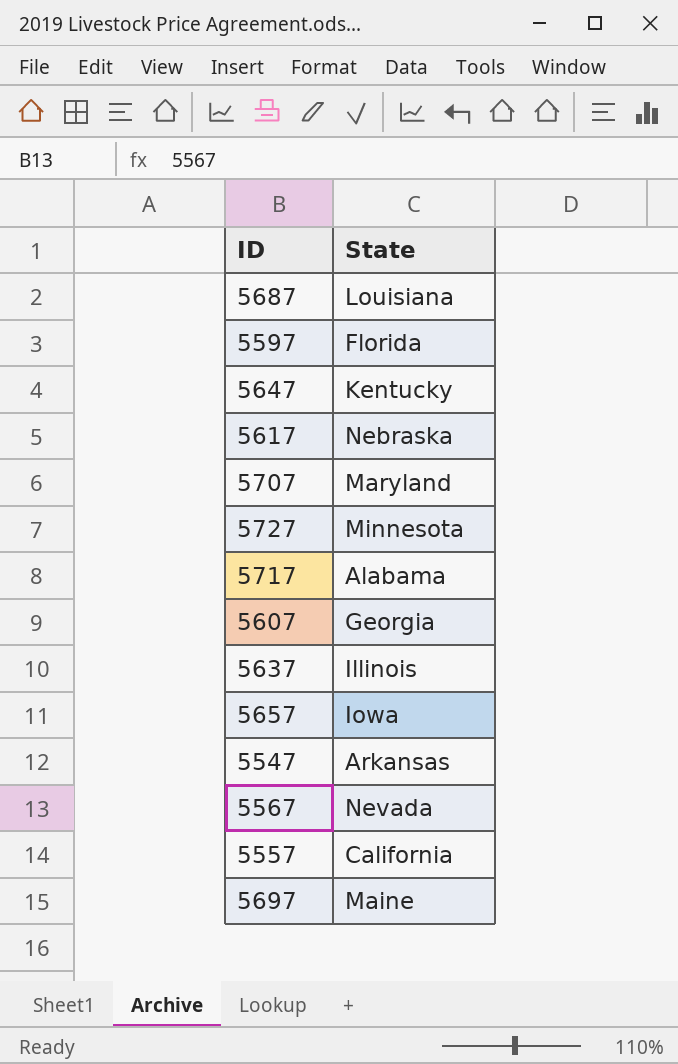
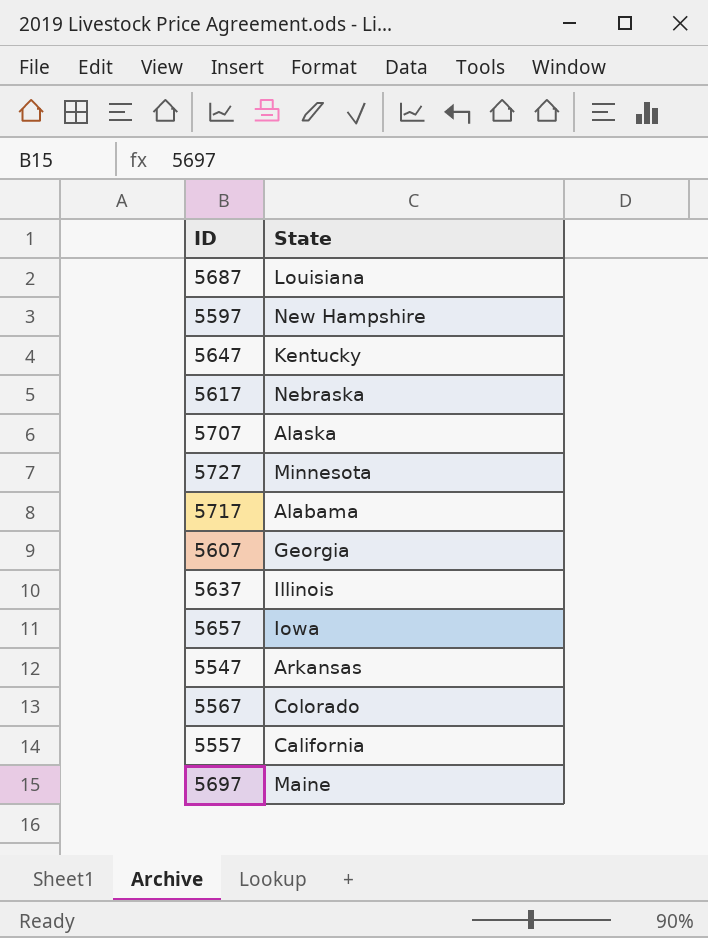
5597 | State: Florida -> New Hampshire
5707 | State: Maryland -> Alaska
5567 | State: Nevada -> Colorado

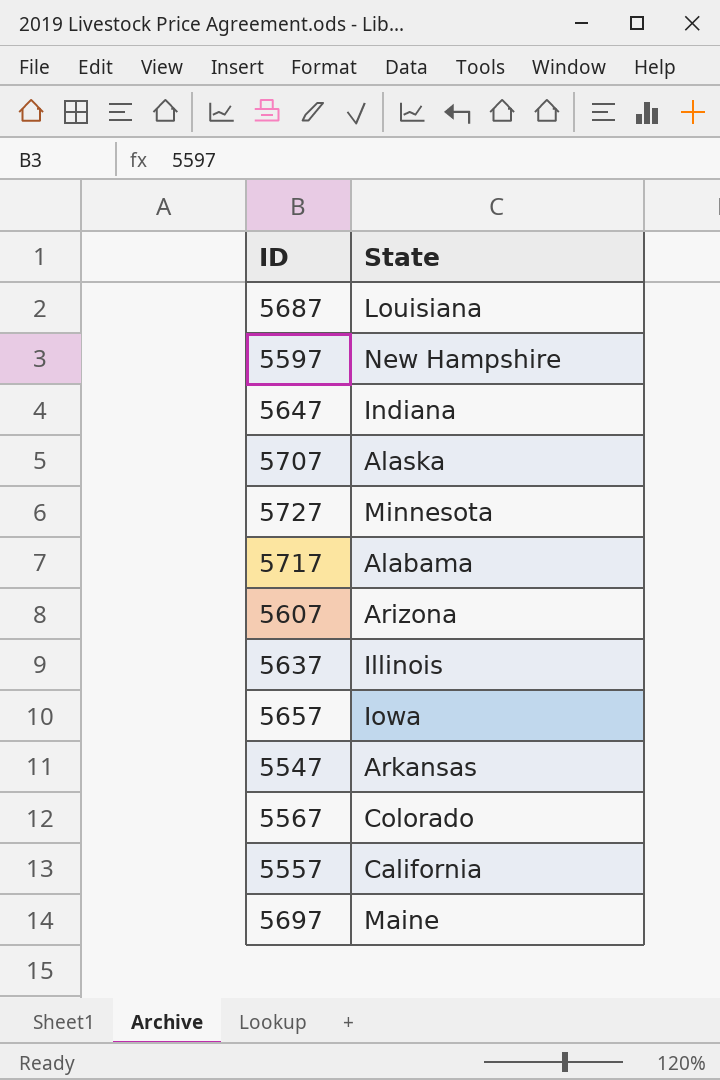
row 5617: Nebraska -> none
5647 | State: Kentucky -> Indiana
5607 | State: Georgia -> Arizona

